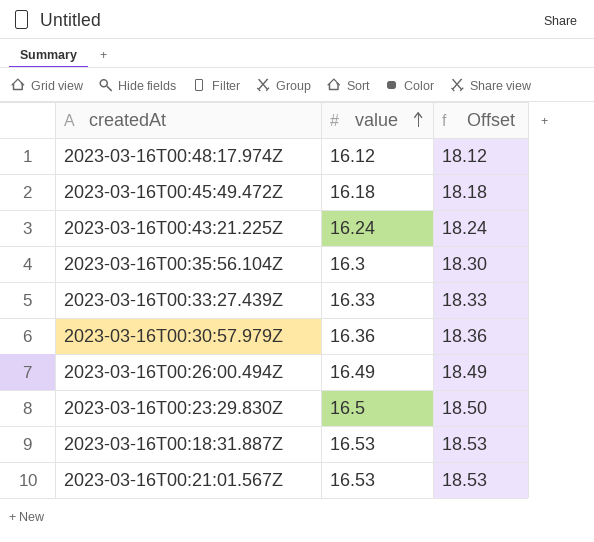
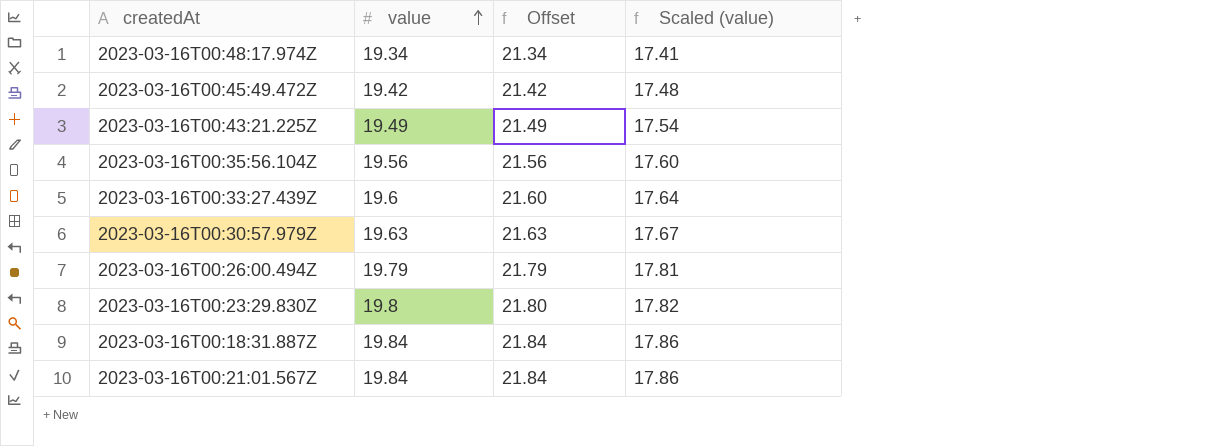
column Scaled (value) | formula: none -> [value] * 0.9
2023-03-16T00:48:17.974Z | value: 16.12 -> 19.34
2023-03-16T00:48:17.974Z | Offset: 18.12 -> 21.34
2023-03-16T00:45:49.472Z | value: 16.18 -> 19.42
2023-03-16T00:45:49.472Z | Offset: 18.18 -> 21.42
2023-03-16T00:43:21.225Z | value: 16.24 -> 19.49
2023-03-16T00:43:21.225Z | Offset: 18.24 -> 21.49
2023-03-16T00:35:56.104Z | value: 16.3 -> 19.56
2023-03-16T00:35:56.104Z | Offset: 18.30 -> 21.56
2023-03-16T00:33:27.439Z | value: 16.33 -> 19.6
2023-03-16T00:33:27.439Z | Offset: 18.33 -> 21.60
2023-03-16T00:30:57.979Z | value: 16.36 -> 19.63
2023-03-16T00:30:57.979Z | Offset: 18.36 -> 21.63
2023-03-16T00:26:00.494Z | value: 16.49 -> 19.79
2023-03-16T00:26:00.494Z | Offset: 18.49 -> 21.79
2023-03-16T00:23:29.830Z | value: 16.5 -> 19.8
2023-03-16T00:23:29.830Z | Offset: 18.50 -> 21.80
2023-03-16T00:18:31.887Z | value: 16.53 -> 19.84
2023-03-16T00:18:31.887Z | Offset: 18.53 -> 21.84
2023-03-16T00:21:01.567Z | value: 16.53 -> 19.84
2023-03-16T00:21:01.567Z | Offset: 18.53 -> 21.84

